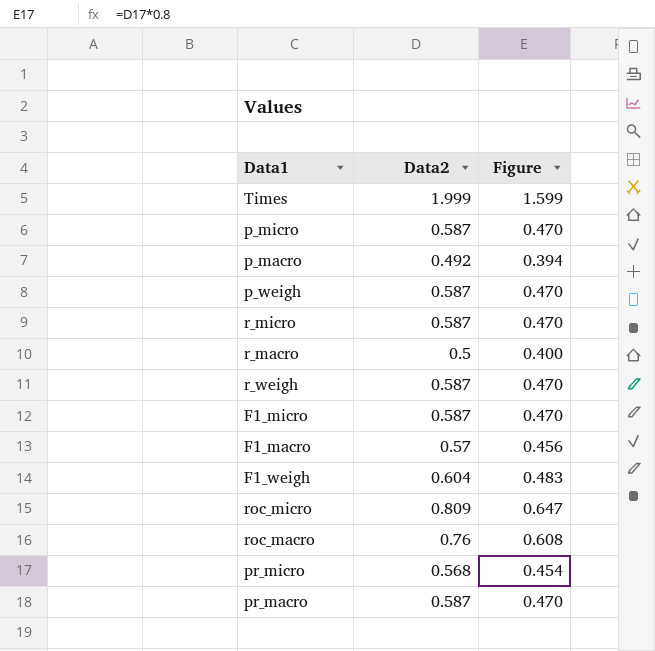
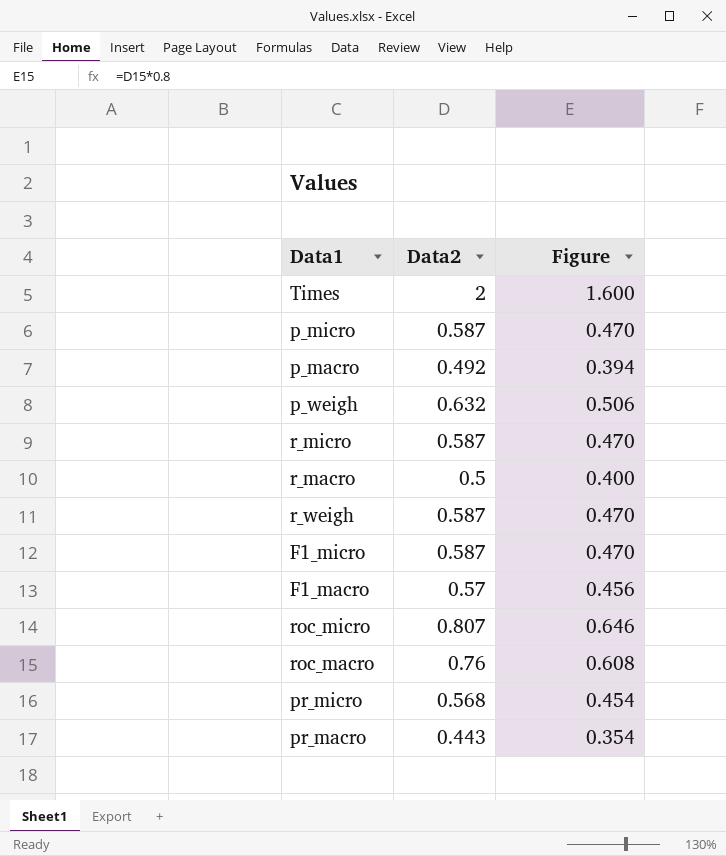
row F1_weigh: 0.604 | 0.483 -> none
Times | Data2: 1.999 -> 2
Times | Figure: 1.599 -> 1.600
p_weigh | Data2: 0.587 -> 0.632
p_weigh | Figure: 0.470 -> 0.506
roc_micro | Data2: 0.809 -> 0.807
roc_micro | Figure: 0.647 -> 0.646
pr_macro | Data2: 0.587 -> 0.443
pr_macro | Figure: 0.470 -> 0.354

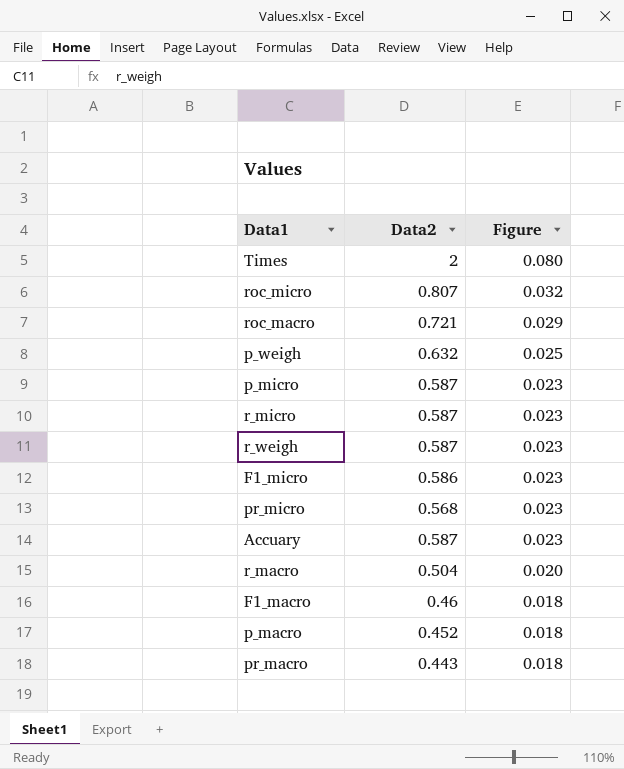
row order: none -> Figure descending
column Figure | formula: [Data2] * 0.8 -> [Data2] * 0.04
roc_macro | Data2: 0.76 -> 0.721
F1_micro | Data2: 0.587 -> 0.586
row Accuary: none -> 0.587 | 0.023
r_macro | Data2: 0.5 -> 0.504
F1_macro | Data2: 0.57 -> 0.46
p_macro | Data2: 0.492 -> 0.452

